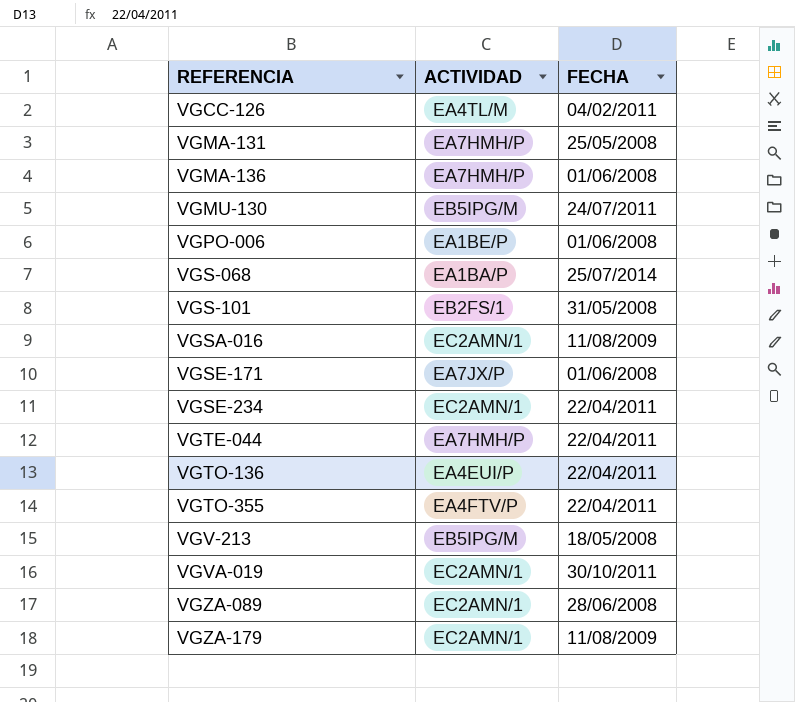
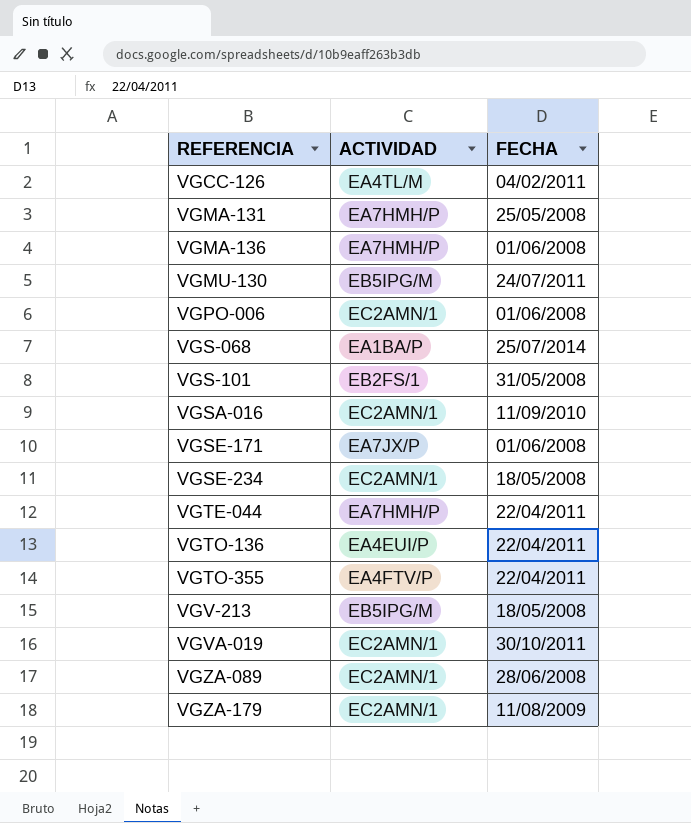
VGPO-006 | ACTIVIDAD: EA1BE/P -> EC2AMN/1
VGSA-016 | FECHA: 11/08/2009 -> 11/09/2010
VGSE-234 | FECHA: 22/04/2011 -> 18/05/2008

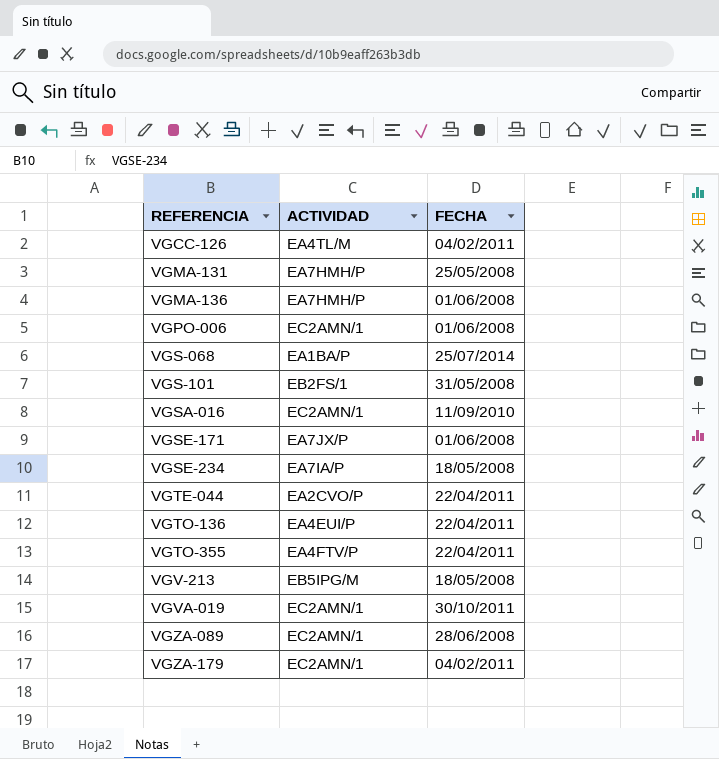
row VGMU-130: EB5IPG/M | 24/07/2011 -> none
VGSE-234 | ACTIVIDAD: EC2AMN/1 -> EA7IA/P
VGTE-044 | ACTIVIDAD: EA7HMH/P -> EA2CVO/P
VGZA-179 | FECHA: 11/08/2009 -> 04/02/2011

